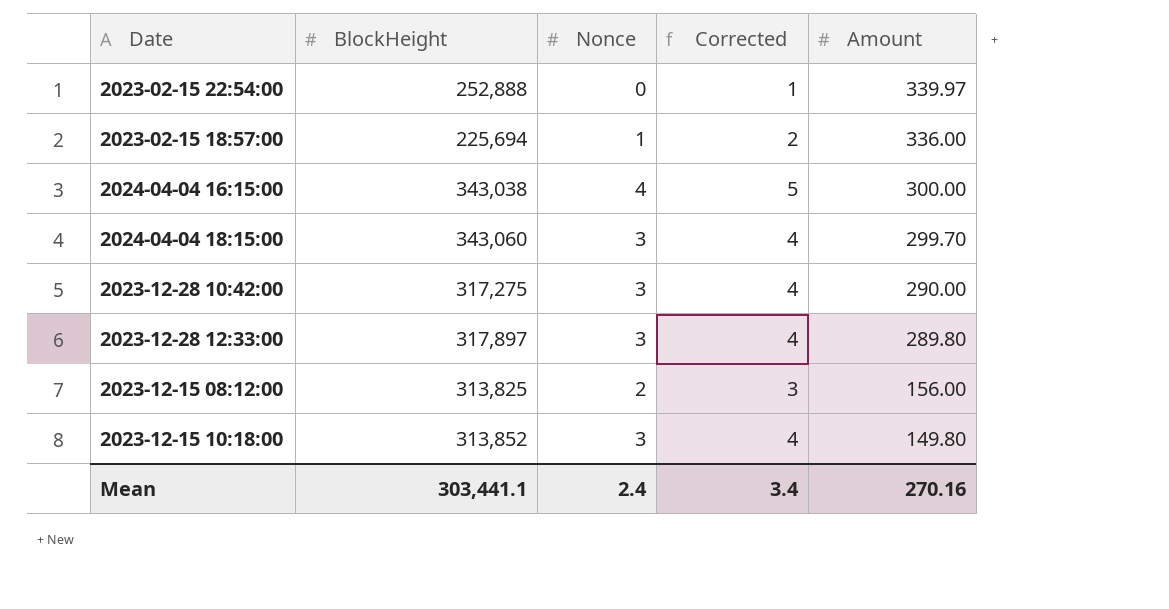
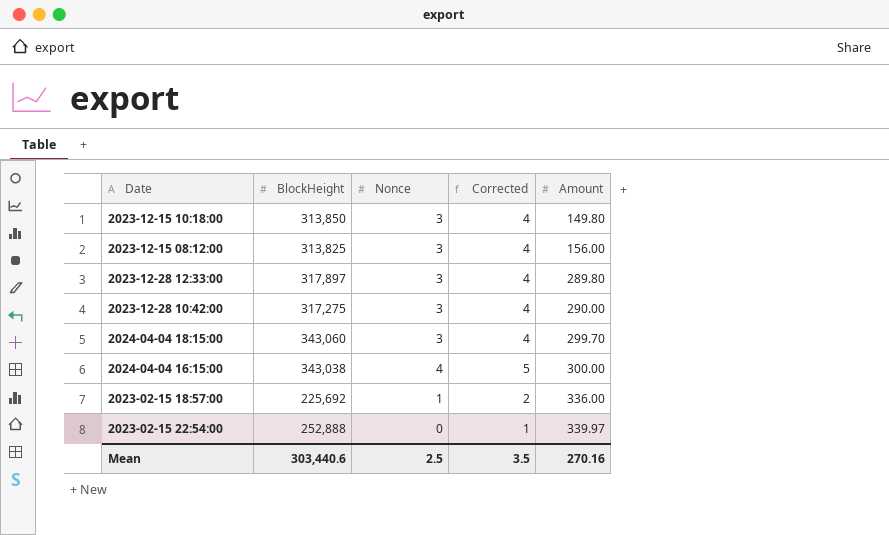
row order: Amount descending -> Amount ascending
2023-12-15 10:18:00 | BlockHeight: 313,852 -> 313,850
2023-12-15 08:12:00 | Nonce: 2 -> 3
2023-12-15 08:12:00 | Corrected: 3 -> 4
2023-02-15 18:57:00 | BlockHeight: 225,694 -> 225,692
Mean | BlockHeight: 303,441.1 -> 303,440.6
Mean | Nonce: 2.4 -> 2.5
Mean | Corrected: 3.4 -> 3.5

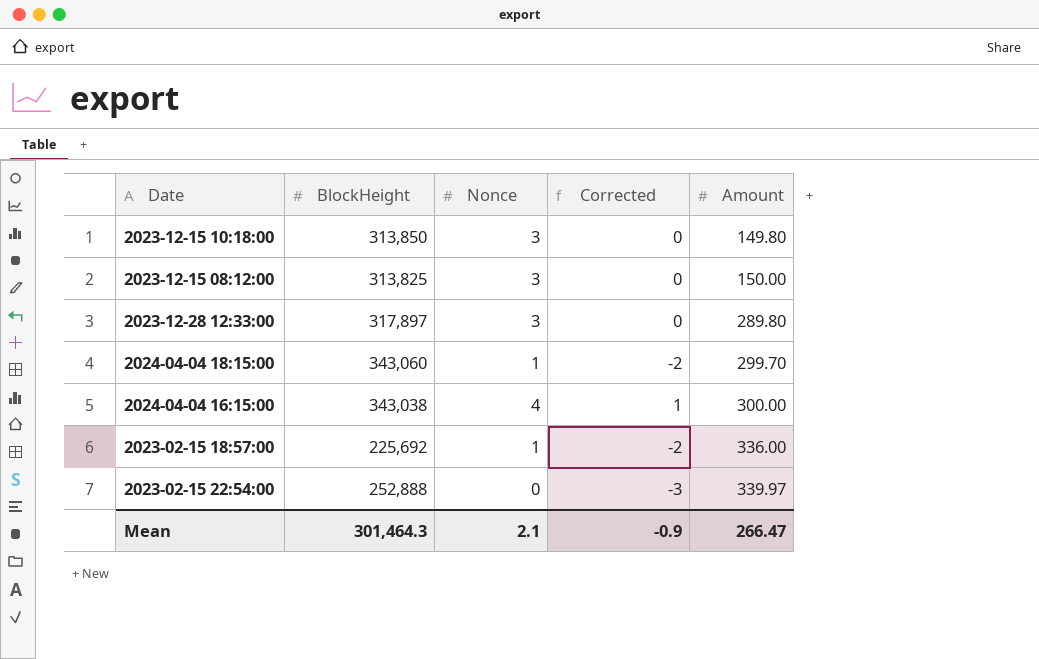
column Corrected | formula: [Nonce] + 1 -> [Nonce] - 3
row 2023-12-28 10:42:00: 317,275 | 3 | 4 | 290.00 -> none
2023-12-15 08:12:00 | Amount: 156.00 -> 150.00
2024-04-04 18:15:00 | Nonce: 3 -> 1
Mean | BlockHeight: 303,440.6 -> 301,464.3
Mean | Nonce: 2.5 -> 2.1
Mean | Corrected: 3.5 -> -0.9
Mean | Amount: 270.16 -> 266.47

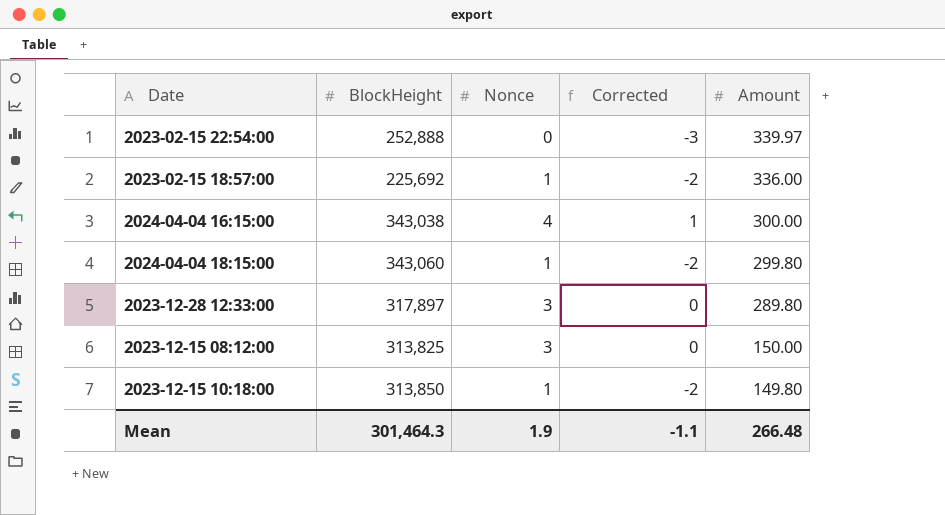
row order: Amount ascending -> Amount descending
2024-04-04 18:15:00 | Amount: 299.70 -> 299.80
2023-12-15 10:18:00 | Nonce: 3 -> 1
2023-12-15 10:18:00 | Corrected: 0 -> -2
Mean | Nonce: 2.1 -> 1.9
Mean | Corrected: -0.9 -> -1.1
Mean | Amount: 266.47 -> 266.48

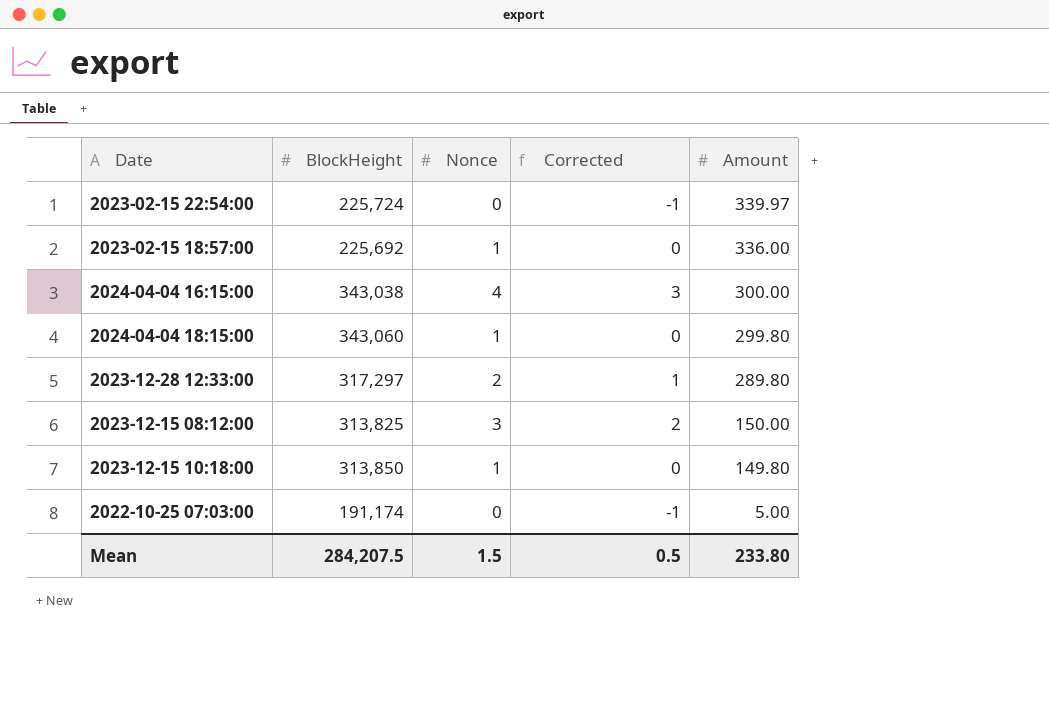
column Corrected | formula: [Nonce] - 3 -> [Nonce] - 1
2023-02-15 22:54:00 | BlockHeight: 252,888 -> 225,724
2023-12-28 12:33:00 | BlockHeight: 317,897 -> 317,297
2023-12-28 12:33:00 | Nonce: 3 -> 2
row 2022-10-25 07:03:00: none -> 191,174 | 0 | -1 | 5.00
Mean | BlockHeight: 301,464.3 -> 284,207.5
Mean | Nonce: 1.9 -> 1.5
Mean | Corrected: -1.1 -> 0.5
Mean | Amount: 266.48 -> 233.80

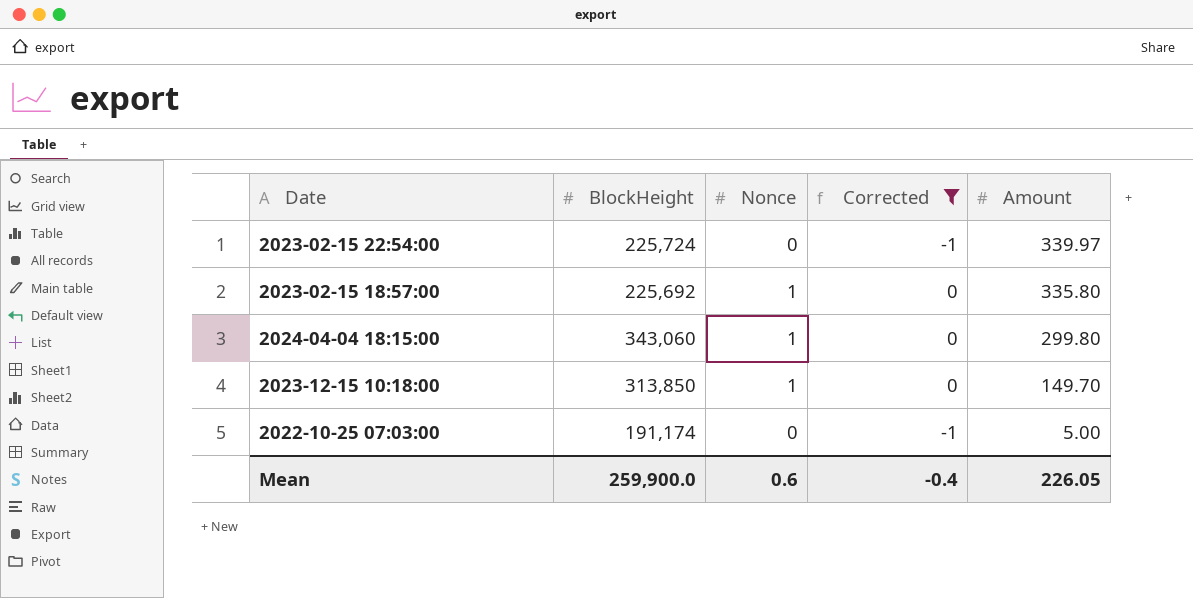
filter: none -> Corrected <= 0
2023-02-15 18:57:00 | Amount: 336.00 -> 335.80
2023-12-15 10:18:00 | Amount: 149.80 -> 149.70
Mean | BlockHeight: 284,207.5 -> 259,900.0
Mean | Nonce: 1.5 -> 0.6
Mean | Corrected: 0.5 -> -0.4
Mean | Amount: 233.80 -> 226.05

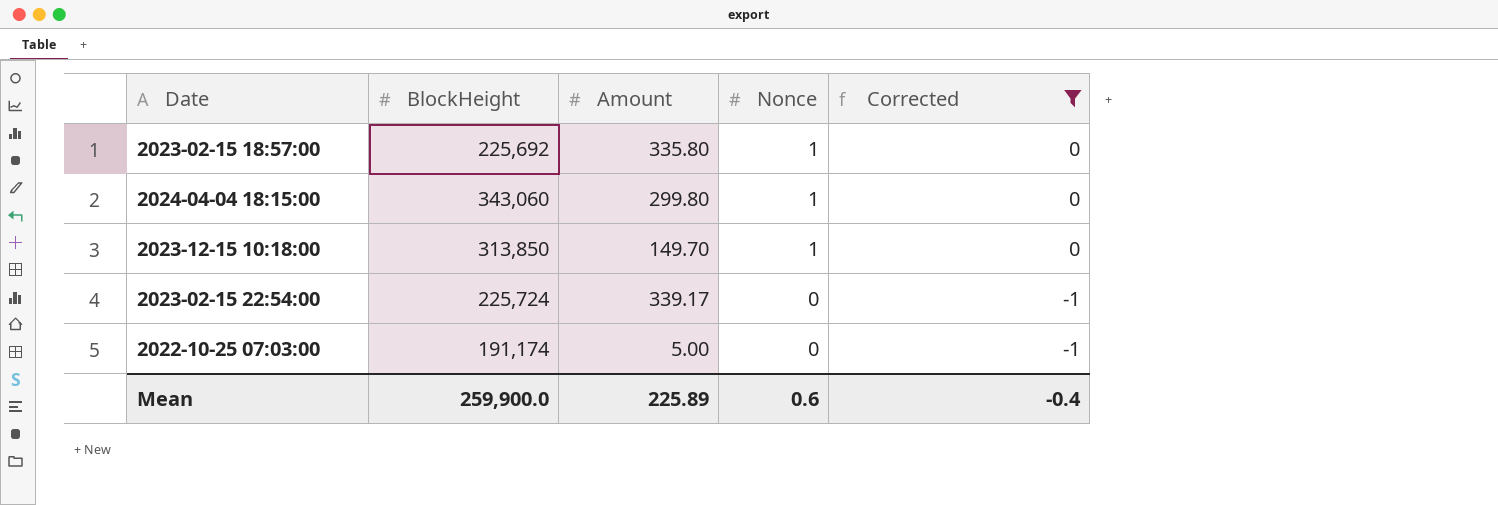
row order: Amount descending -> Nonce descending
column Amount | position: 5 -> 3
2023-02-15 22:54:00 | Amount: 339.97 -> 339.17
Mean | Amount: 226.05 -> 225.89

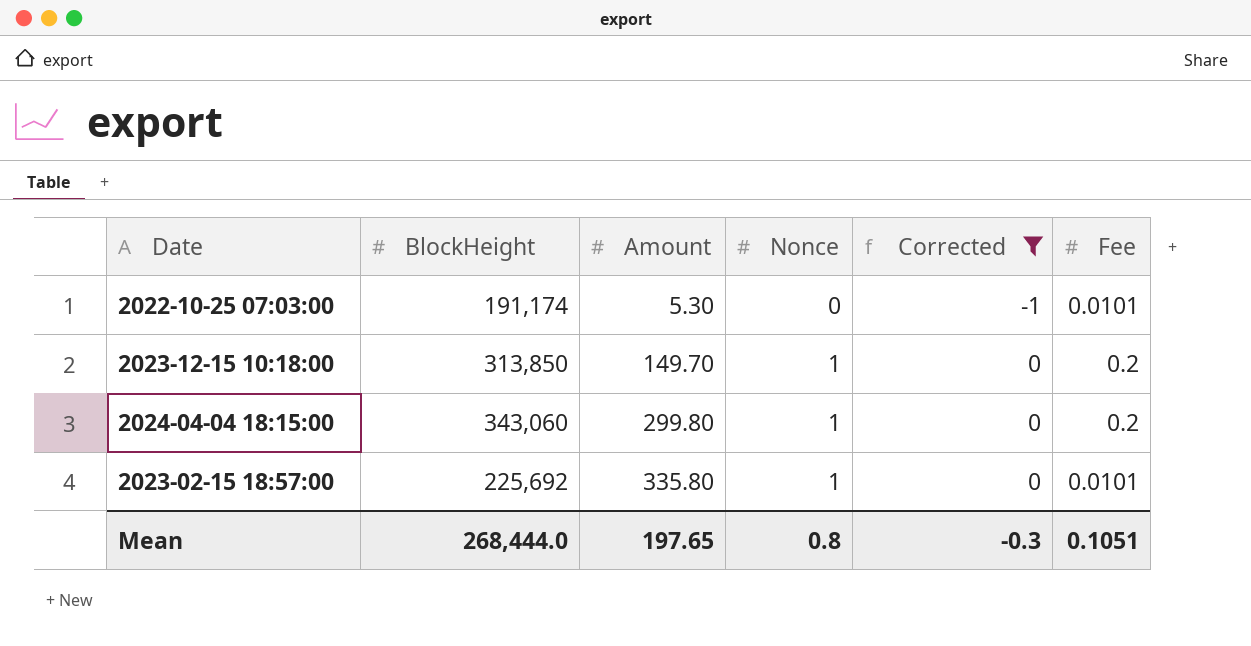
row order: Nonce descending -> Amount ascending
column Fee | position: none -> 6
row 2023-02-15 22:54:00: 225,724 | 339.17 | 0 | -1 -> none
2022-10-25 07:03:00 | Amount: 5.00 -> 5.30
Mean | BlockHeight: 259,900.0 -> 268,444.0
Mean | Amount: 225.89 -> 197.65
Mean | Nonce: 0.6 -> 0.8
Mean | Corrected: -0.4 -> -0.3

